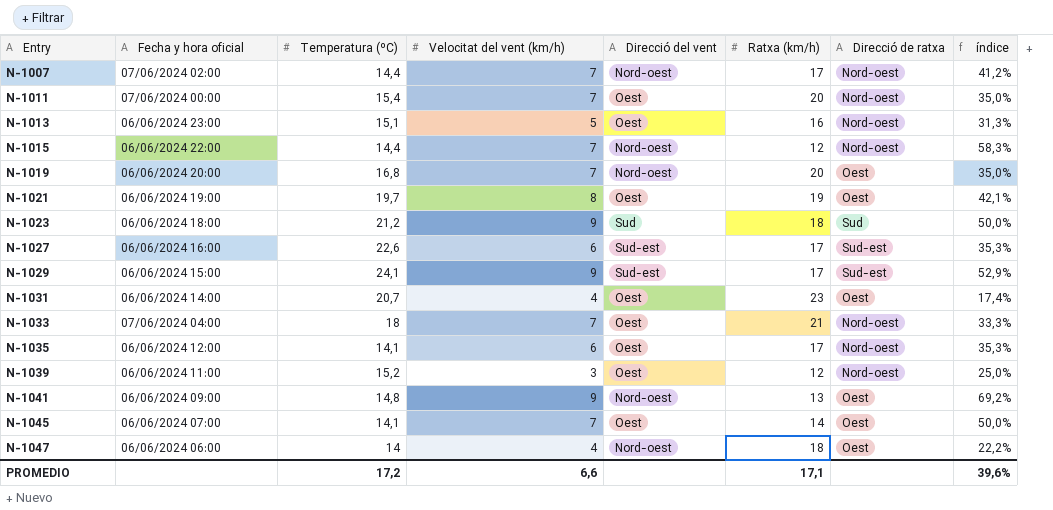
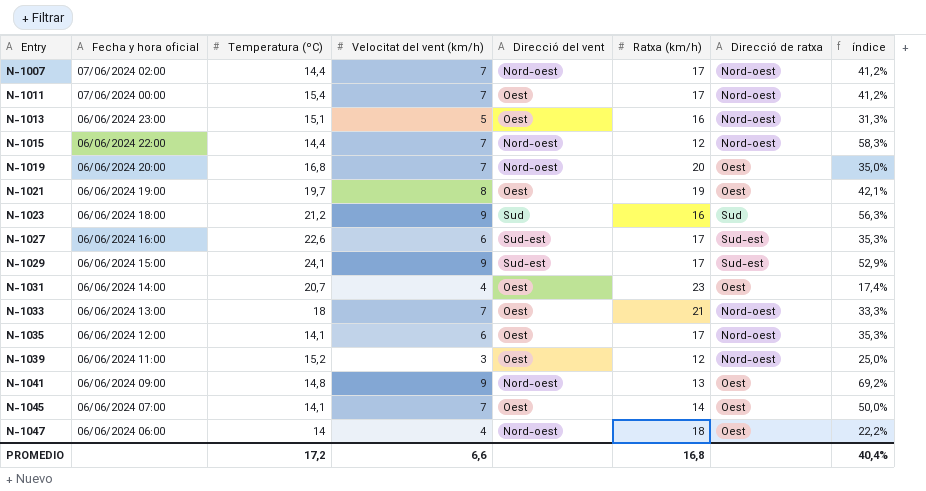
N-1011 | Ratxa (km/h): 20 -> 17
N-1011 | índice: 35,0% -> 41,2%
N-1023 | Ratxa (km/h): 18 -> 16
N-1023 | índice: 50,0% -> 56,3%
N-1033 | Fecha y hora oficial: 07/06/2024 04:00 -> 06/06/2024 13:00
PROMEDIO | Ratxa (km/h): 17,1 -> 16,8
PROMEDIO | índice: 39,6% -> 40,4%

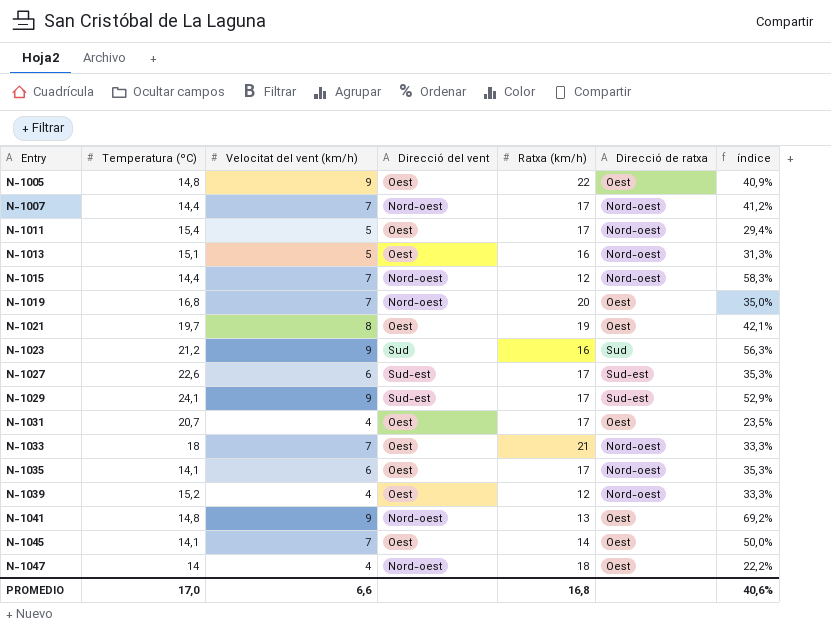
column Fecha y hora oficial | position: 2 -> none
row N-1005: none -> 14,8 | 9 | Oest | 22 | Oest | 40,9%
N-1011 | Velocitat del vent (km/h): 7 -> 5
N-1011 | índice: 41,2% -> 29,4%
N-1031 | Ratxa (km/h): 23 -> 17
N-1031 | índice: 17,4% -> 23,5%
N-1039 | Velocitat del vent (km/h): 3 -> 4
N-1039 | índice: 25,0% -> 33,3%
PROMEDIO | Temperatura (ºC): 17,2 -> 17,0
PROMEDIO | índice: 40,4% -> 40,6%

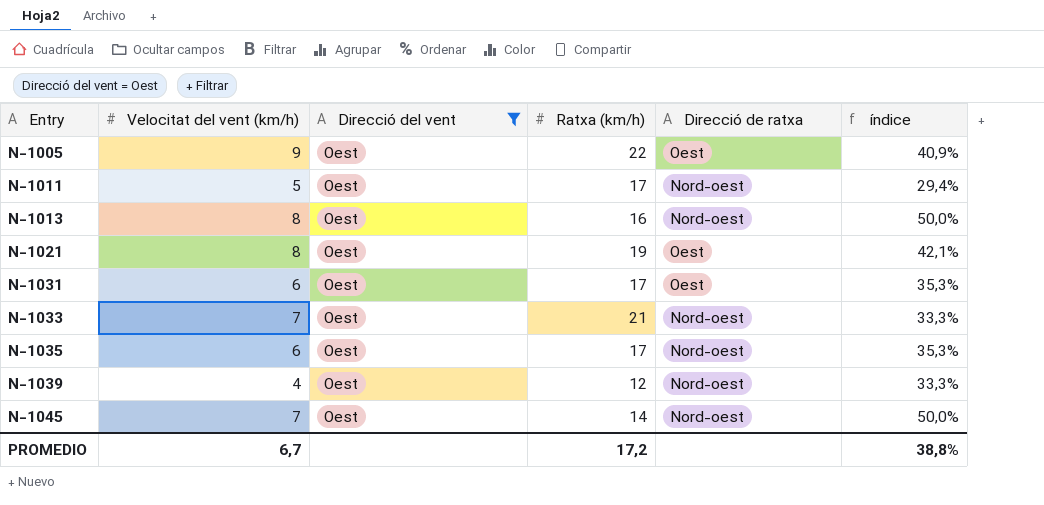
filter: none -> Direcció del vent = Oest
column Temperatura (ºC) | position: 2 -> none
N-1013 | Velocitat del vent (km/h): 5 -> 8
N-1013 | índice: 31,3% -> 50,0%
N-1031 | Velocitat del vent (km/h): 4 -> 6
N-1031 | índice: 23,5% -> 35,3%
N-1045 | Direcció de ratxa: Oest -> Nord-oest
PROMEDIO | Velocitat del vent (km/h): 6,6 -> 6,7
PROMEDIO | Ratxa (km/h): 16,8 -> 17,2
PROMEDIO | índice: 40,6% -> 38,8%

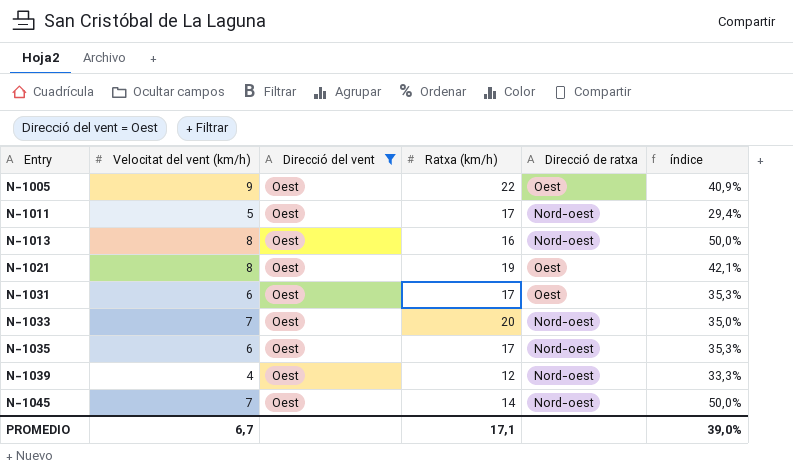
N-1033 | Ratxa (km/h): 21 -> 20
N-1033 | índice: 33,3% -> 35,0%
PROMEDIO | Ratxa (km/h): 17,2 -> 17,1
PROMEDIO | índice: 38,8% -> 39,0%

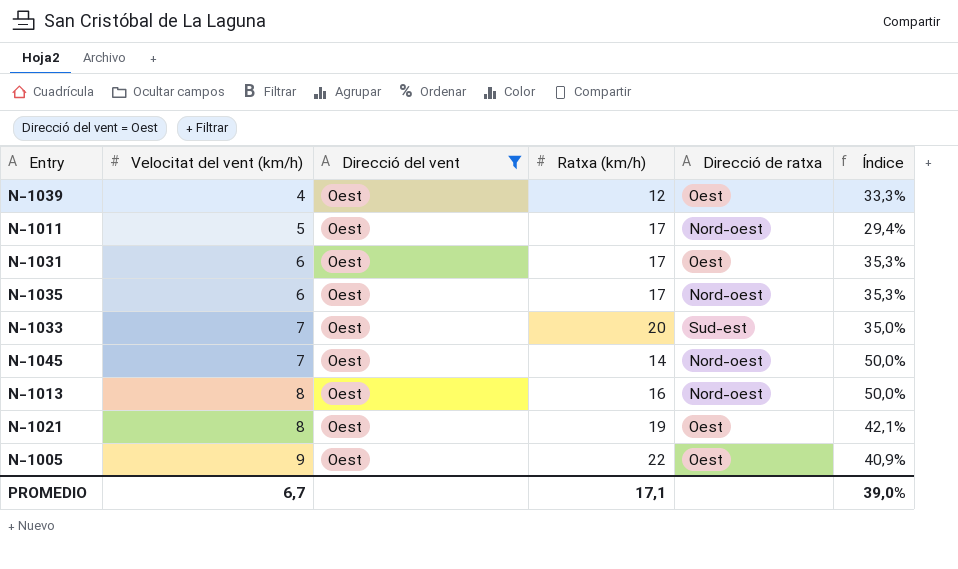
row order: Entry ascending -> Velocitat del vent (km/h) ascending
column name: índice -> Índice
N-1039 | Direcció de ratxa: Nord-oest -> Oest
N-1033 | Direcció de ratxa: Nord-oest -> Sud-est

